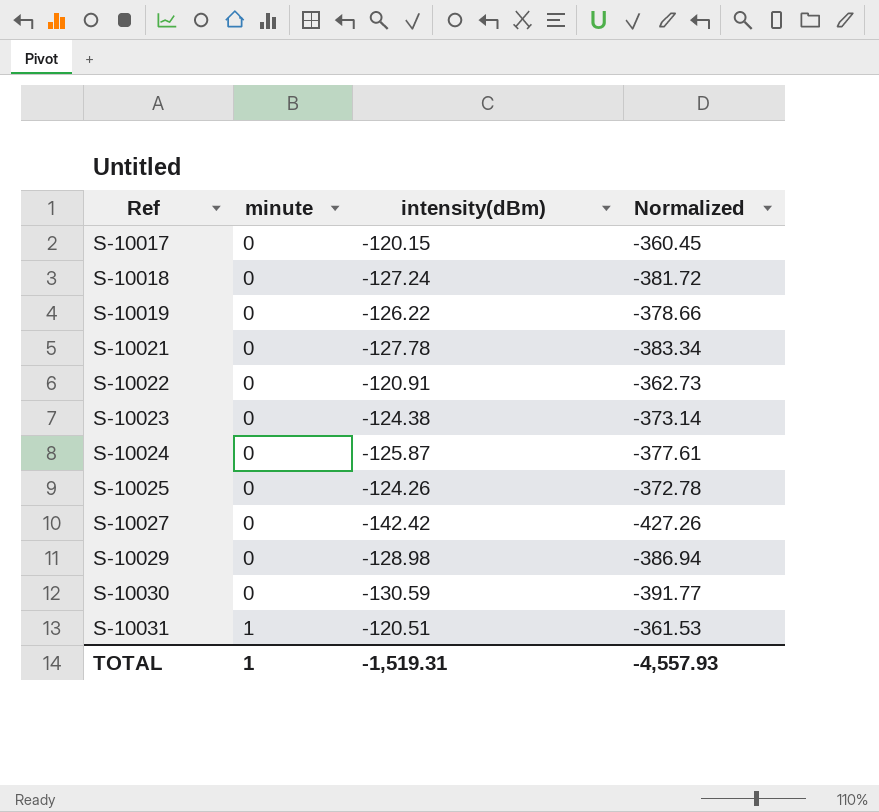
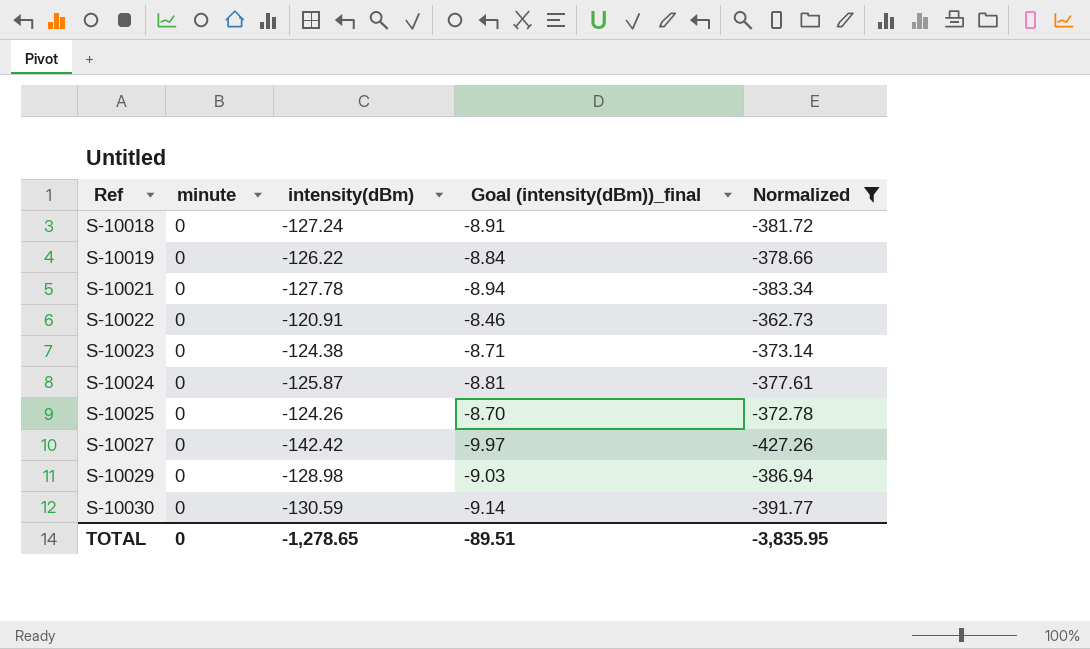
filter: none -> Normalized <= -362.73
column Goal (intensity(dBm))_final | formula: none -> [intensity(dBm)] * 0.07
TOTAL | minute: 1 -> 0
TOTAL | intensity(dBm): -1,519.31 -> -1,278.65
TOTAL | Normalized: -4,557.93 -> -3,835.95

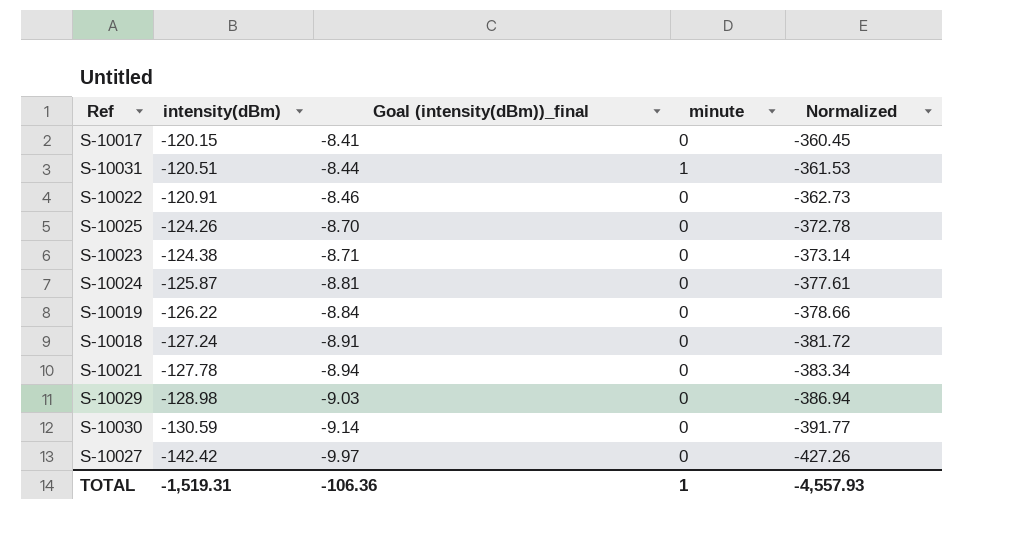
filter: Normalized <= -362.73 -> none
row order: Ref ascending -> intensity(dBm) descending
column minute | position: 2 -> 4
TOTAL | intensity(dBm): -1,278.65 -> -1,519.31
TOTAL | Goal (intensity(dBm))_final: -89.51 -> -106.36
TOTAL | minute: 0 -> 1
TOTAL | Normalized: -3,835.95 -> -4,557.93

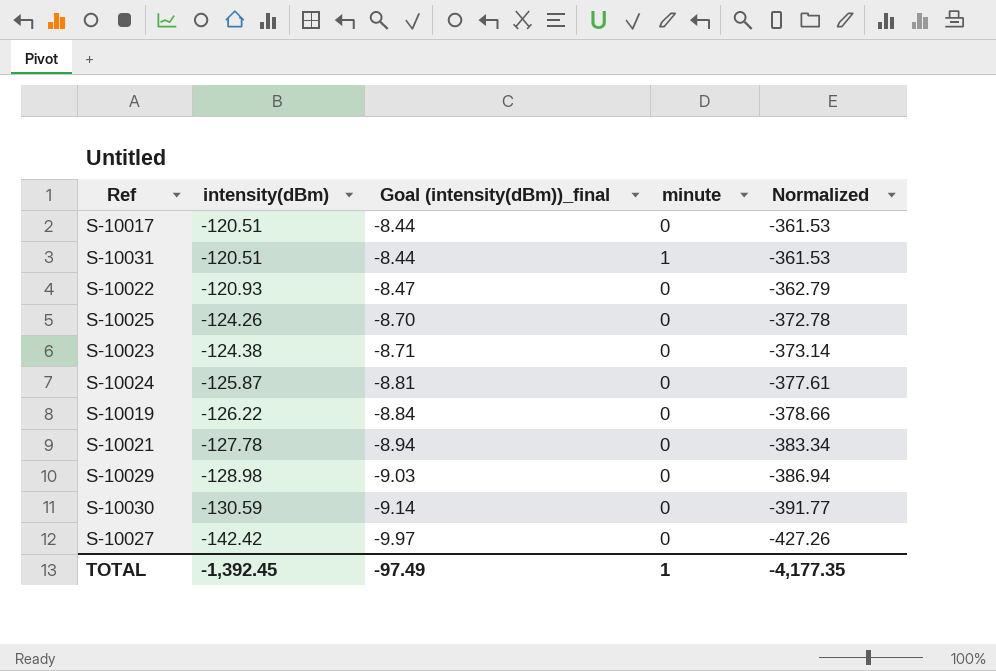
row S-10018: -127.24 | -8.91 | 0 | -381.72 -> none
S-10017 | intensity(dBm): -120.15 -> -120.51
S-10017 | Goal (intensity(dBm))_final: -8.41 -> -8.44
S-10017 | Normalized: -360.45 -> -361.53
S-10022 | intensity(dBm): -120.91 -> -120.93
S-10022 | Goal (intensity(dBm))_final: -8.46 -> -8.47
S-10022 | Normalized: -362.73 -> -362.79
TOTAL | intensity(dBm): -1,519.31 -> -1,392.45
TOTAL | Goal (intensity(dBm))_final: -106.36 -> -97.49
TOTAL | Normalized: -4,557.93 -> -4,177.35

